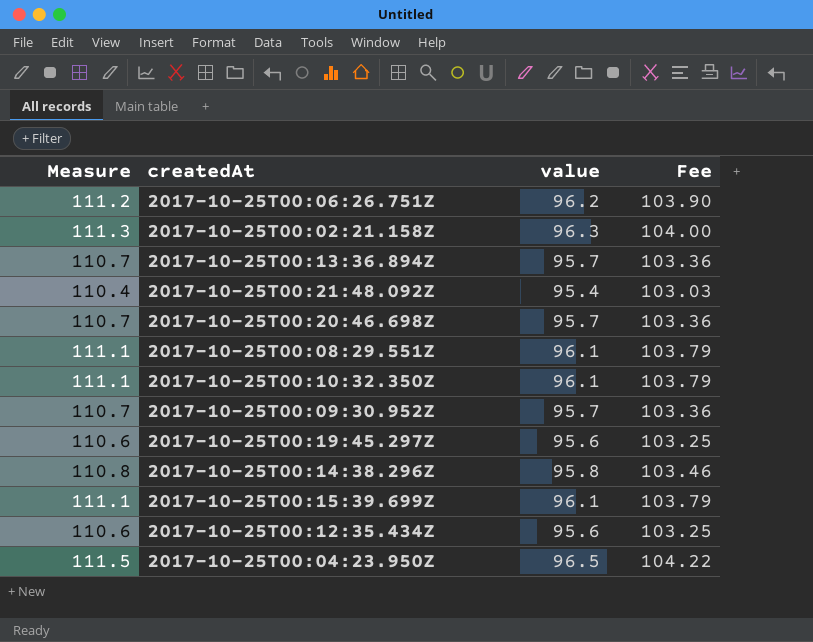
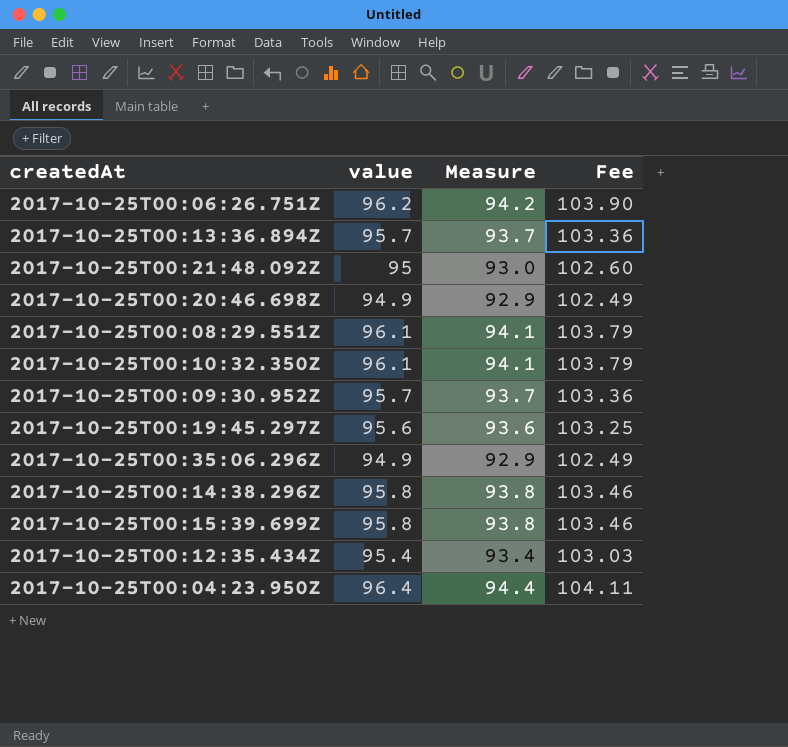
column Measure | formula: [value] + 15 -> [value] - 2
column Measure | position: 1 -> 3
row 2017-10-25T00:02:21.158Z: 111.3 | 96.3 | 104.00 -> none
2017-10-25T00:21:48.092Z | value: 95.4 -> 95
2017-10-25T00:21:48.092Z | Fee: 103.03 -> 102.60
2017-10-25T00:20:46.698Z | value: 95.7 -> 94.9
2017-10-25T00:20:46.698Z | Fee: 103.36 -> 102.49
row 2017-10-25T00:35:06.296Z: none -> 94.9 | 92.9 | 102.49
2017-10-25T00:15:39.699Z | value: 96.1 -> 95.8
2017-10-25T00:15:39.699Z | Fee: 103.79 -> 103.46
2017-10-25T00:12:35.434Z | value: 95.6 -> 95.4
2017-10-25T00:12:35.434Z | Fee: 103.25 -> 103.03
2017-10-25T00:04:23.950Z | value: 96.5 -> 96.4
2017-10-25T00:04:23.950Z | Fee: 104.22 -> 104.11

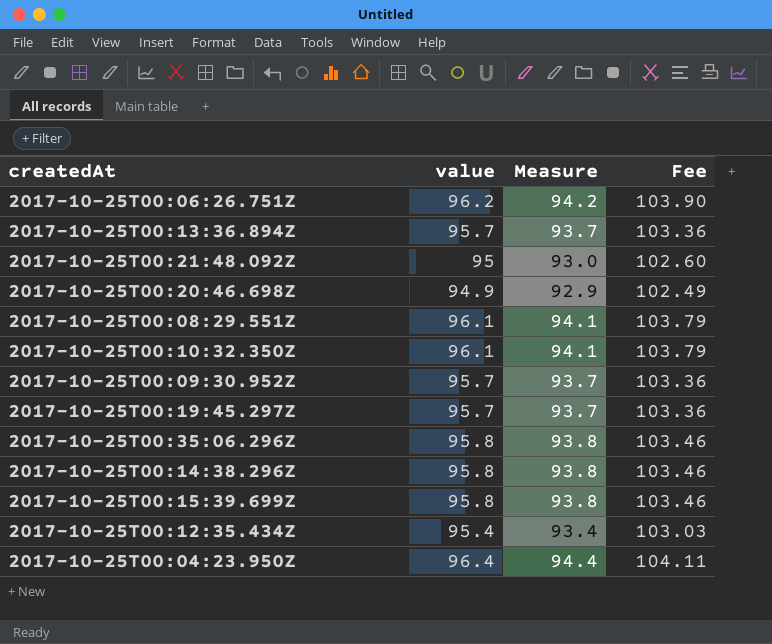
2017-10-25T00:19:45.297Z | value: 95.6 -> 95.7
2017-10-25T00:19:45.297Z | Measure: 93.6 -> 93.7
2017-10-25T00:19:45.297Z | Fee: 103.25 -> 103.36
2017-10-25T00:35:06.296Z | value: 94.9 -> 95.8
2017-10-25T00:35:06.296Z | Measure: 92.9 -> 93.8
2017-10-25T00:35:06.296Z | Fee: 102.49 -> 103.46

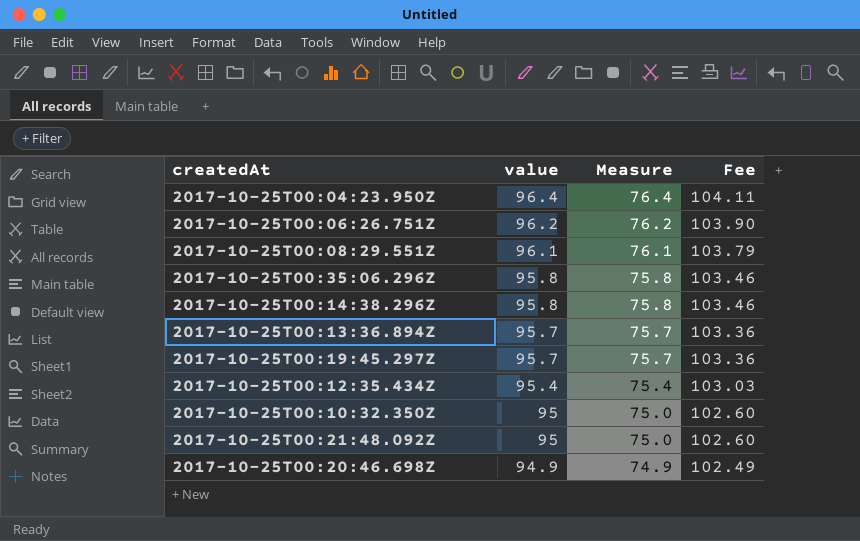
row order: none -> value descending
column Measure | formula: [value] - 2 -> [value] - 20
row 2017-10-25T00:09:30.952Z: 95.7 | 93.7 | 103.36 -> none
row 2017-10-25T00:15:39.699Z: 95.8 | 93.8 | 103.46 -> none
2017-10-25T00:10:32.350Z | value: 96.1 -> 95
2017-10-25T00:10:32.350Z | Fee: 103.79 -> 102.60

